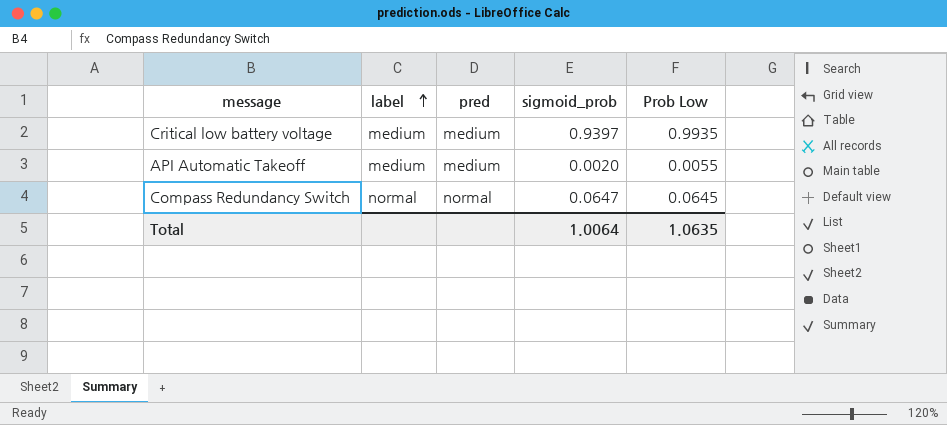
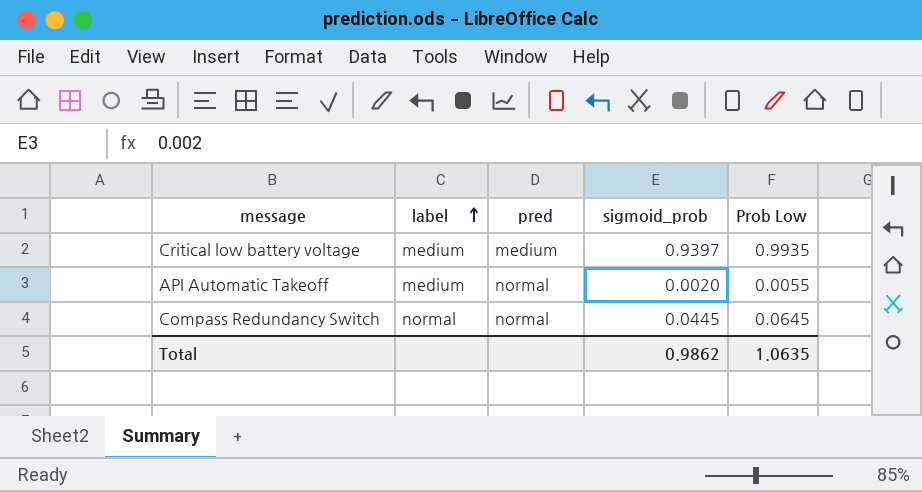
API Automatic Takeoff | pred: medium -> normal
Compass Redundancy Switch | sigmoid_prob: 0.0647 -> 0.0445
Total | sigmoid_prob: 1.0064 -> 0.9862

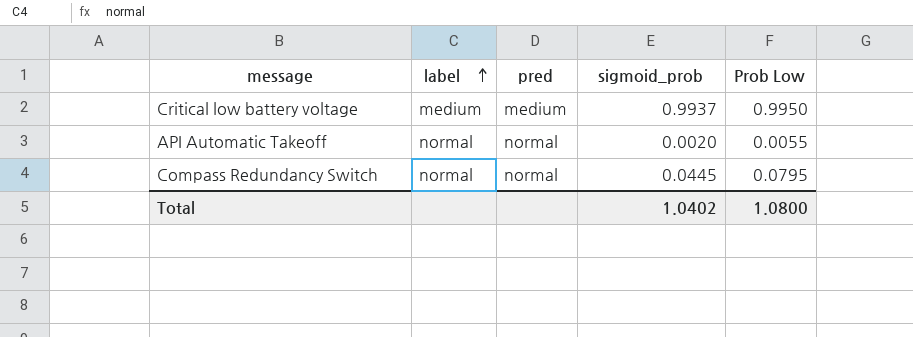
Critical low battery voltage | sigmoid_prob: 0.9397 -> 0.9937
Critical low battery voltage | Prob Low: 0.9935 -> 0.9950
API Automatic Takeoff | label: medium -> normal
Compass Redundancy Switch | Prob Low: 0.0645 -> 0.0795
Total | sigmoid_prob: 0.9862 -> 1.0402
Total | Prob Low: 1.0635 -> 1.0800

